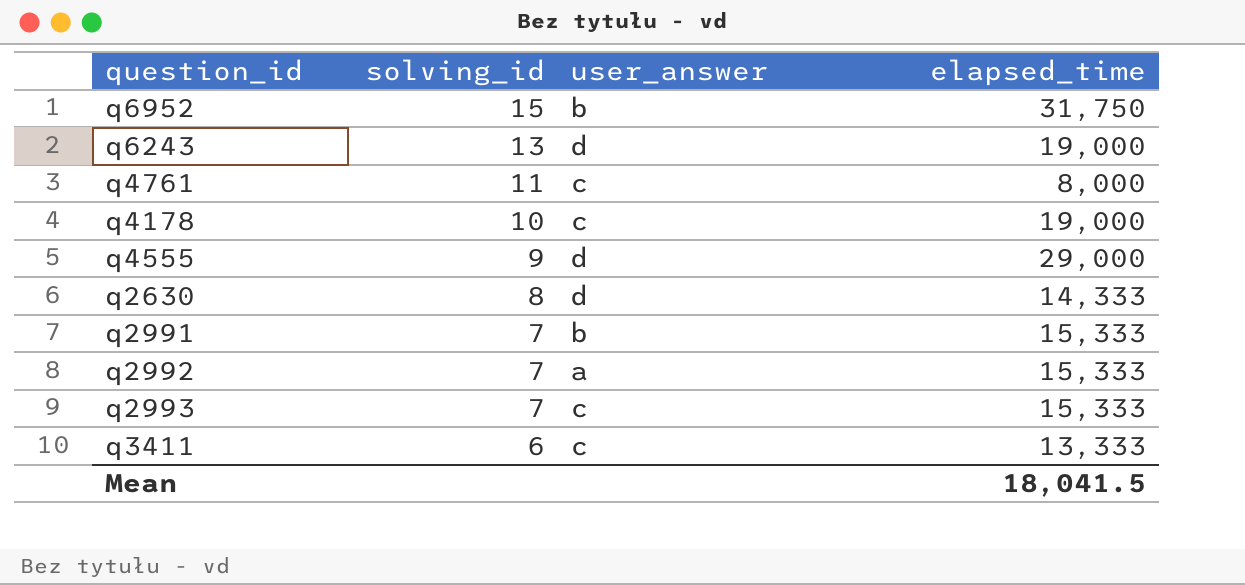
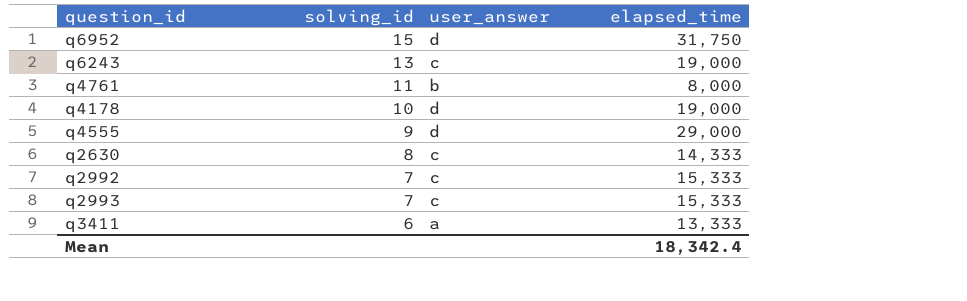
row q2991: 7 | b | 15,333 -> none
q6952 | user_answer: b -> d
q6243 | user_answer: d -> c
q4761 | user_answer: c -> b
q4178 | user_answer: c -> d
q2630 | user_answer: d -> c
q2992 | user_answer: a -> c
q3411 | user_answer: c -> a
Mean | elapsed_time: 18,041.5 -> 18,342.4

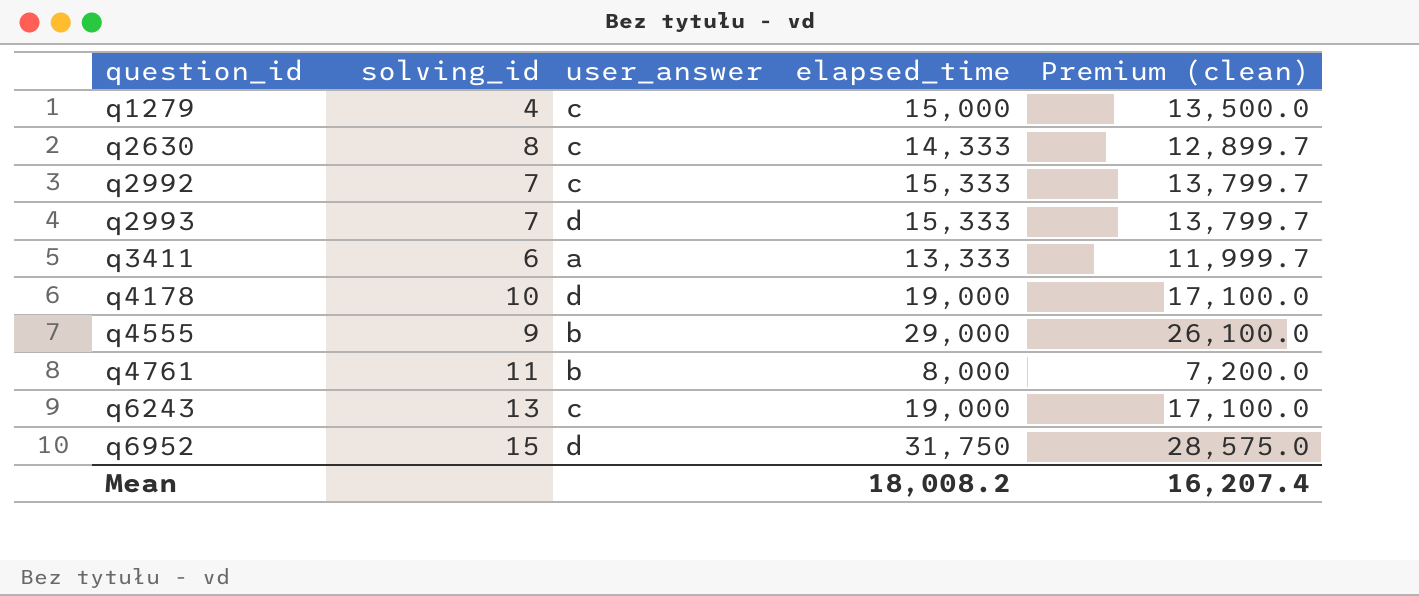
row order: solving_id descending -> question_id ascending
column Premium (clean) | formula: none -> [elapsed_time] * 0.9
row q1279: none -> 4 | c | 15,000 | 13,500.0
q2993 | user_answer: c -> d
q4555 | user_answer: d -> b
Mean | elapsed_time: 18,342.4 -> 18,008.2

